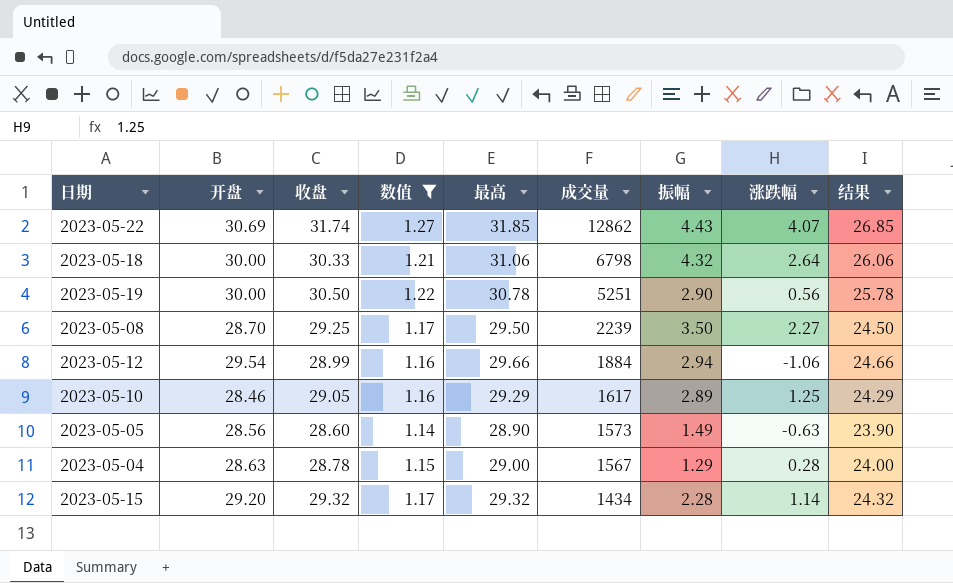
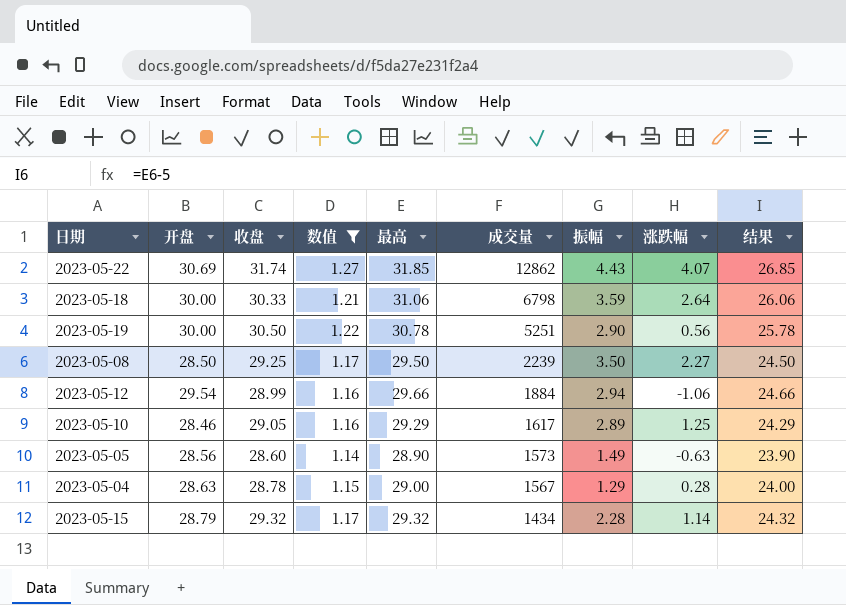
2023-05-18 | 振幅: 4.32 -> 3.59
2023-05-08 | 开盘: 28.70 -> 28.50
2023-05-15 | 开盘: 29.20 -> 28.79

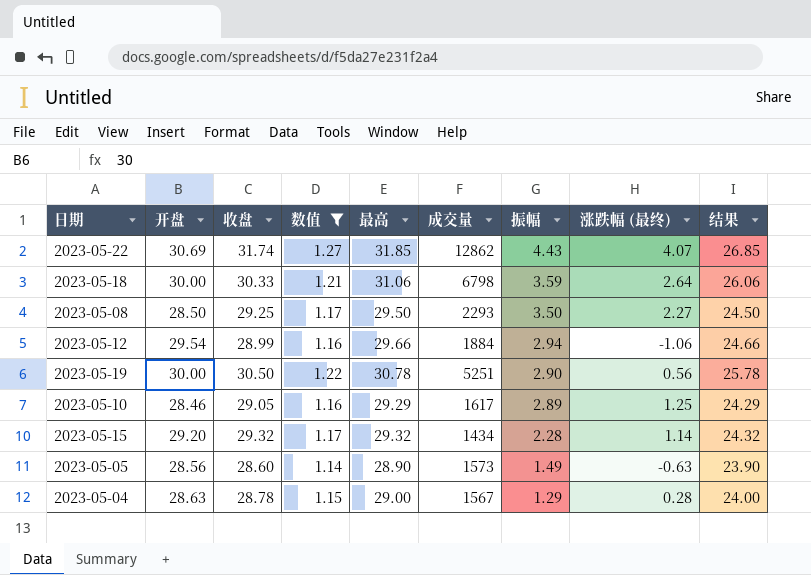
row order: 成交量 descending -> 振幅 descending
column name: 涨跌幅 -> 涨跌幅 (最终)
2023-05-08 | 成交量: 2239 -> 2293
2023-05-15 | 开盘: 28.79 -> 29.20

